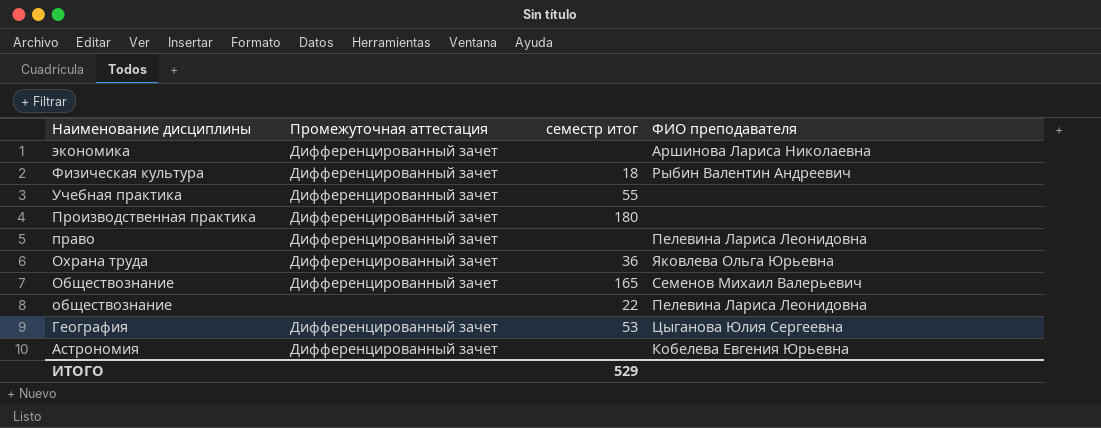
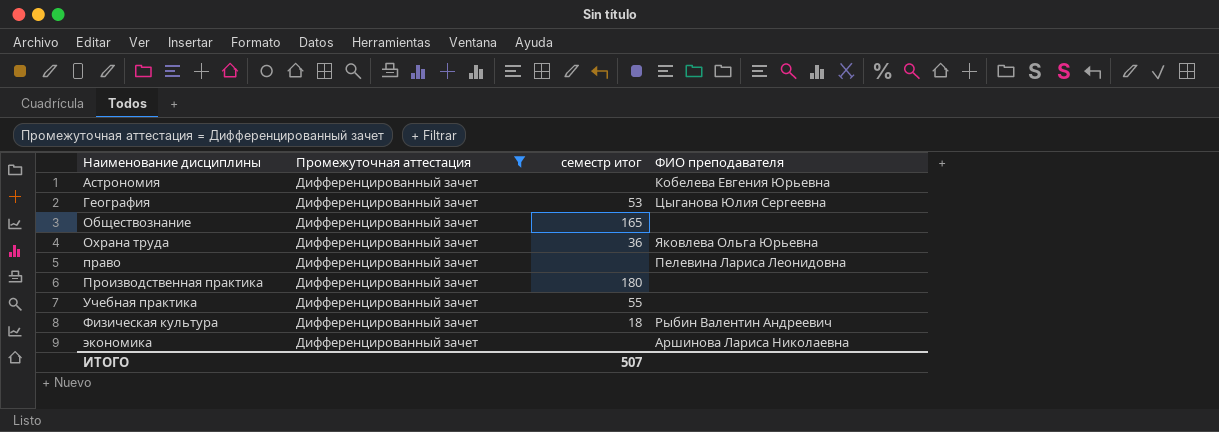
filter: none -> Промежуточная аттестация = Дифференцированный зачет
row order: Наименование дисциплины descending -> Наименование дисциплины ascending
Обществознание | ФИО преподавателя: Семенов Михаил Валерьевич -> none
ИТОГО | семестр итог: 529 -> 507

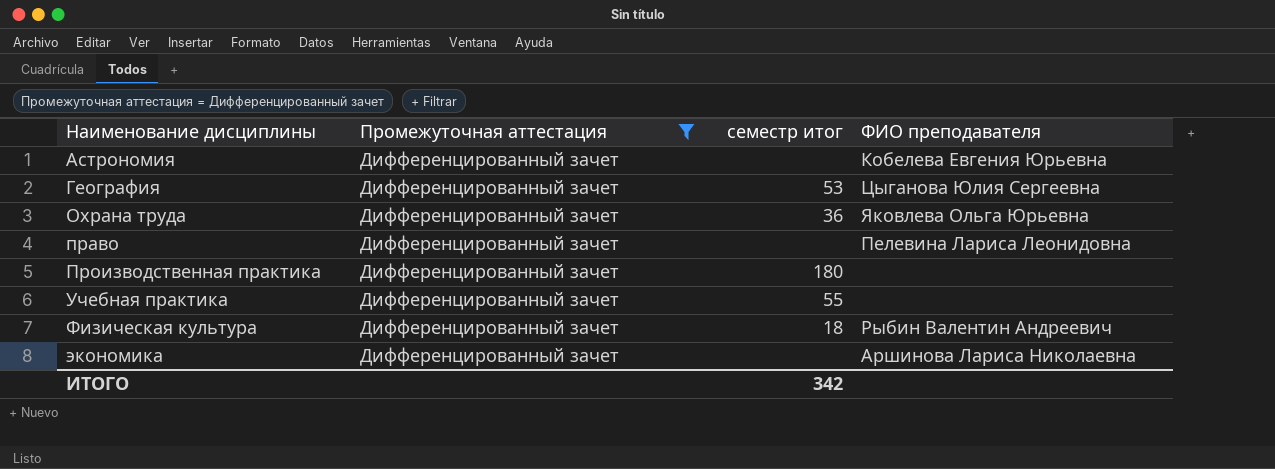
row Обществознание: Дифференцированный зачет | 165 | none -> none
ИТОГО | семестр итог: 507 -> 342

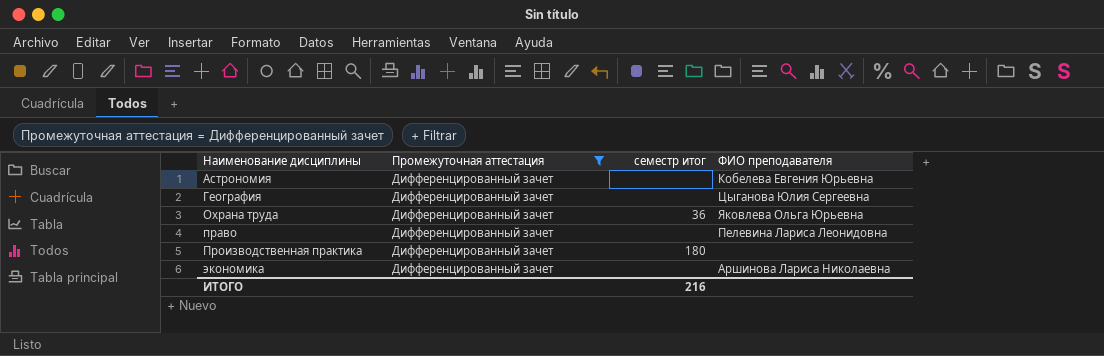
row Учебная практика: Дифференцированный зачет | 55 | none -> none
row Физическая культура: Дифференцированный зачет | 18 | Рыбин Валентин Андреевич -> none
География | семестр итог: 53 -> none
ИТОГО | семестр итог: 342 -> 216

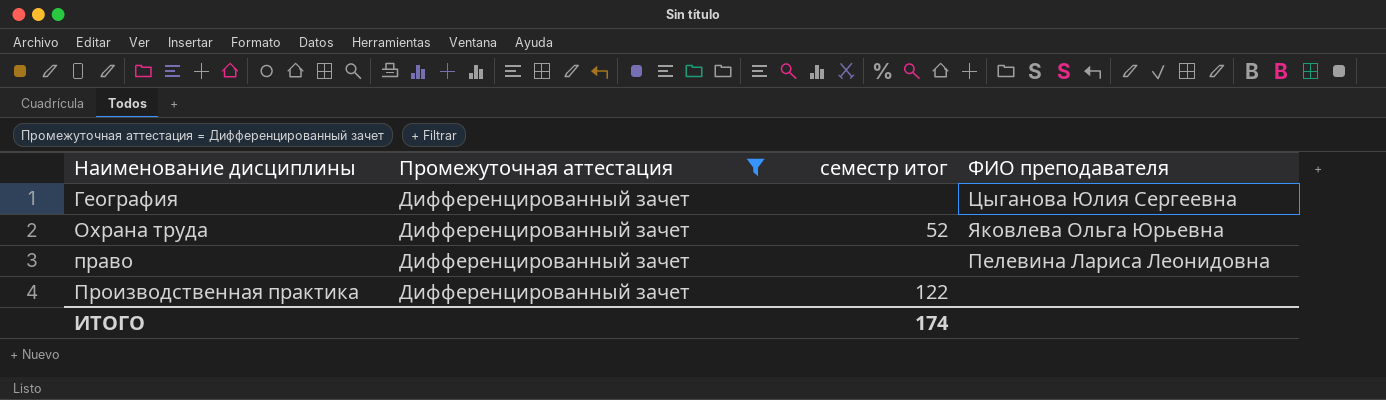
row Астрономия: Дифференцированный зачет | none | Кобелева Евгения Юрьевна -> none
row экономика: Дифференцированный зачет | none | Аршинова Лариса Николаевна -> none
Охрана труда | семестр итог: 36 -> 52
Производственная практика | семестр итог: 180 -> 122
ИТОГО | семестр итог: 216 -> 174

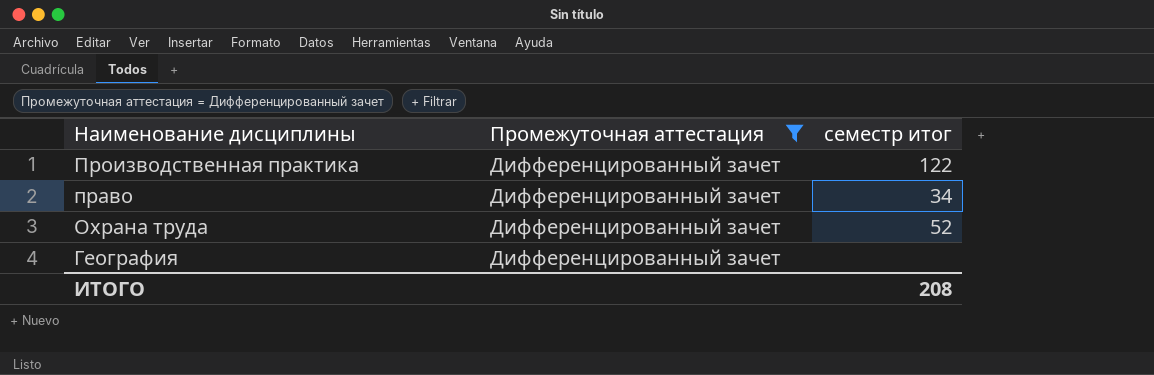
row order: Наименование дисциплины ascending -> Наименование дисциплины descending
column ФИО преподавателя | position: 4 -> none
право | семестр итог: none -> 34
ИТОГО | семестр итог: 174 -> 208

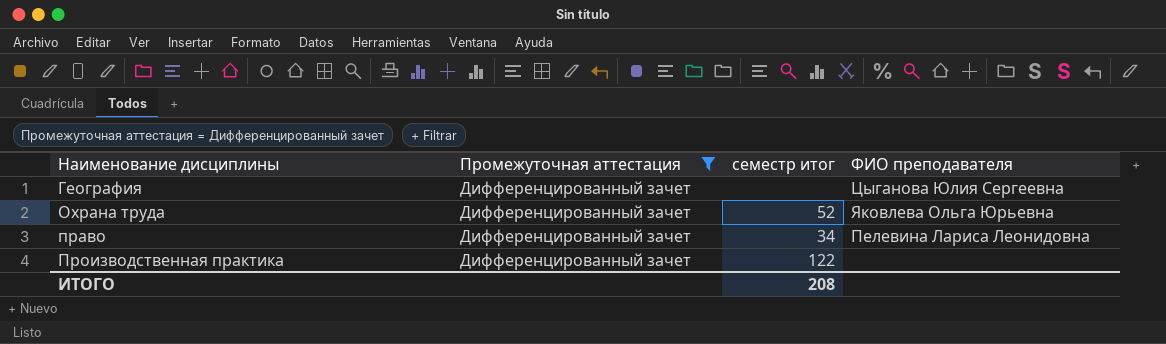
row order: Наименование дисциплины descending -> Наименование дисциплины ascending
column ФИО преподавателя | position: none -> 4

